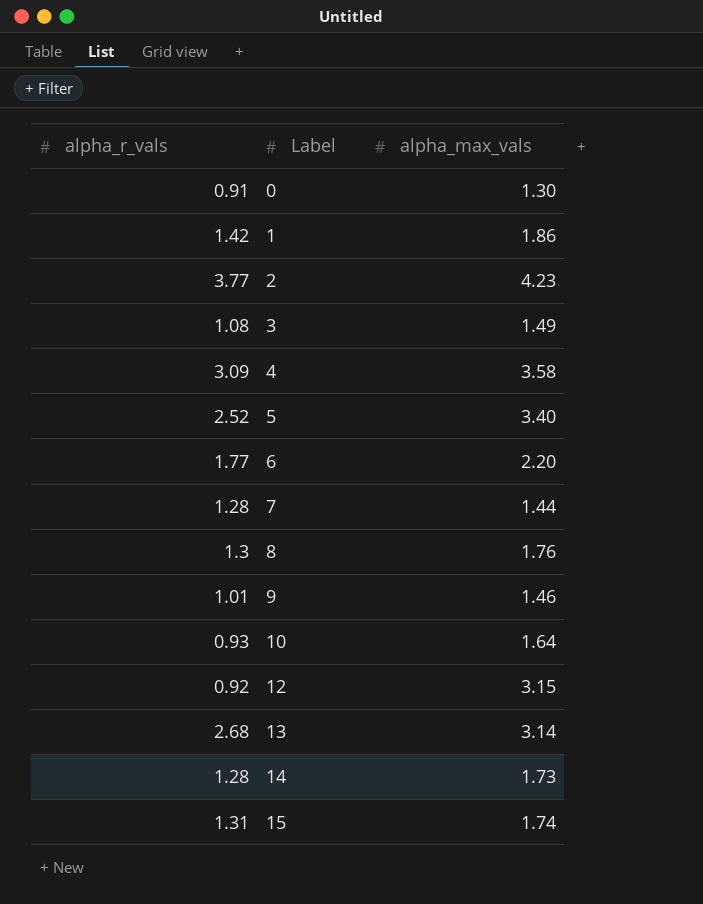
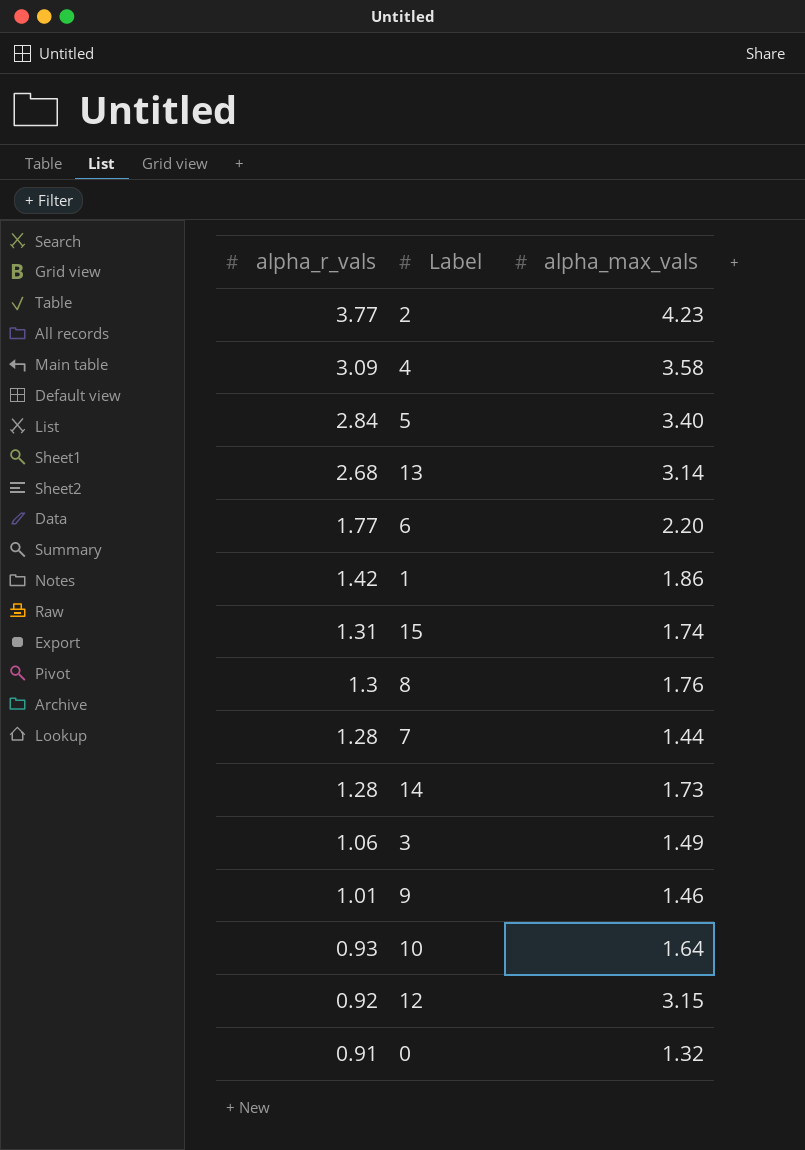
row order: Label ascending -> alpha_r_vals descending
5 | alpha_r_vals: 2.52 -> 2.84
3 | alpha_r_vals: 1.08 -> 1.06
0 | alpha_max_vals: 1.30 -> 1.32

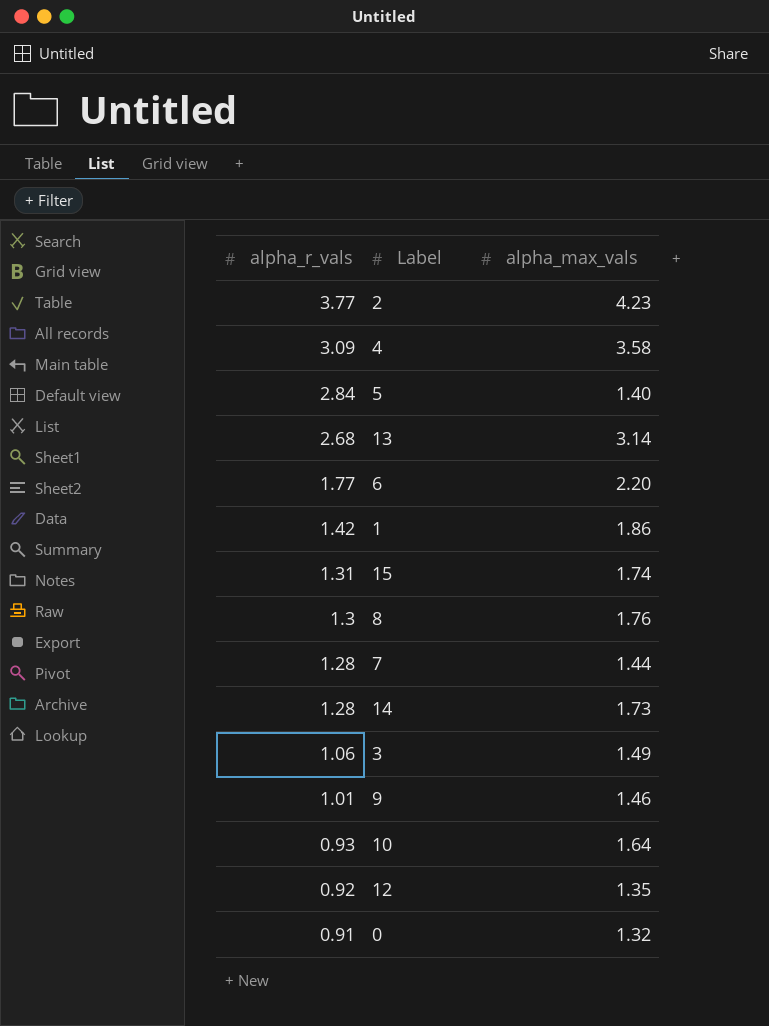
5 | alpha_max_vals: 3.40 -> 1.40
12 | alpha_max_vals: 3.15 -> 1.35

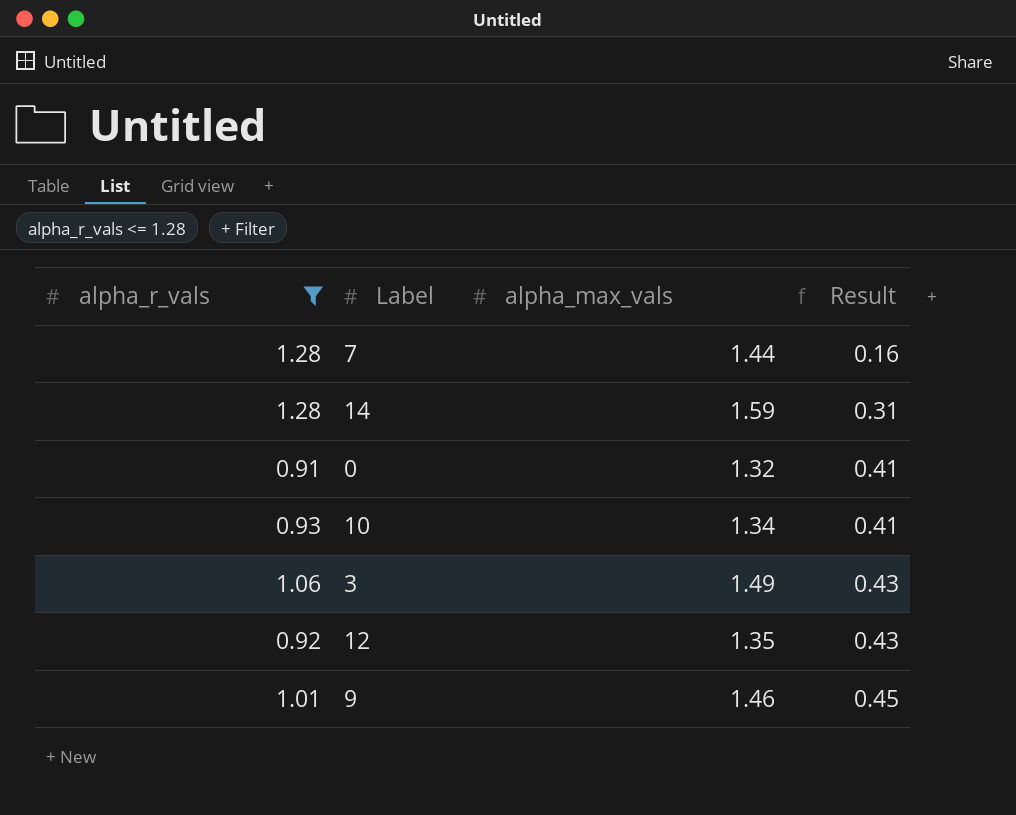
filter: none -> alpha_r_vals <= 1.28
row order: alpha_r_vals descending -> Result ascending
column Result | formula: none -> [alpha_max_vals] - [alpha_r_vals]
14 | alpha_max_vals: 1.73 -> 1.59
10 | alpha_max_vals: 1.64 -> 1.34

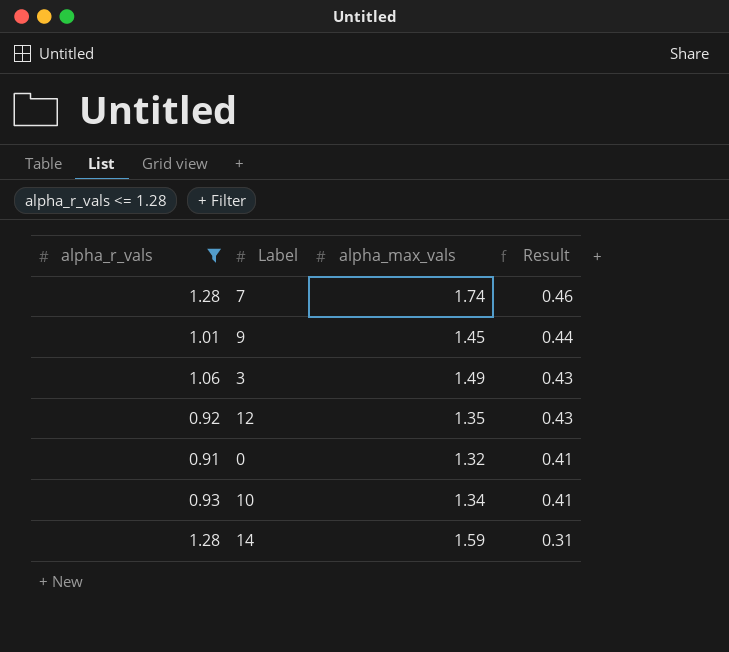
row order: Result ascending -> Result descending
7 | alpha_max_vals: 1.44 -> 1.74
7 | Result: 0.16 -> 0.46
9 | alpha_max_vals: 1.46 -> 1.45
9 | Result: 0.45 -> 0.44

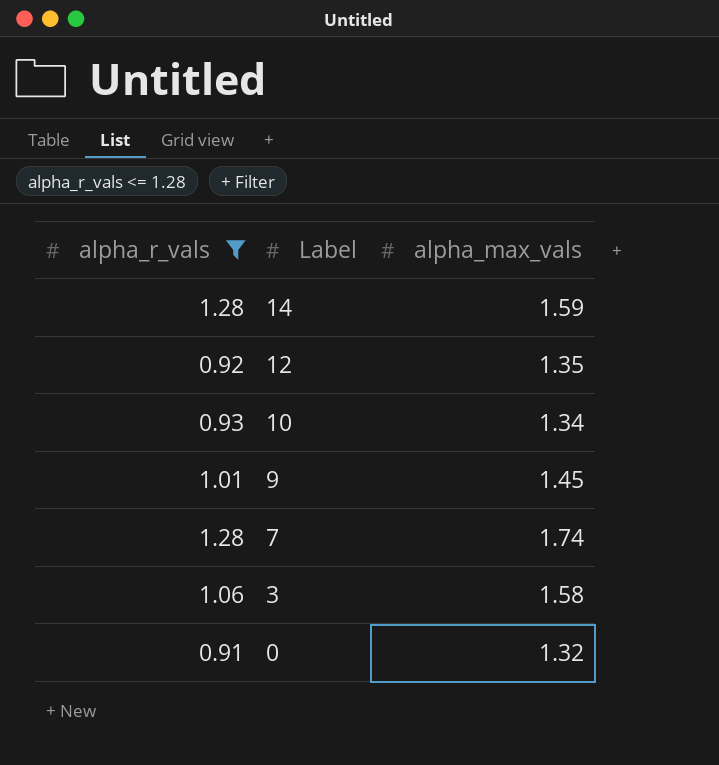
row order: Result descending -> Label descending
column Result | formula: [alpha_max_vals] - [alpha_r_vals] -> none
3 | alpha_max_vals: 1.49 -> 1.58

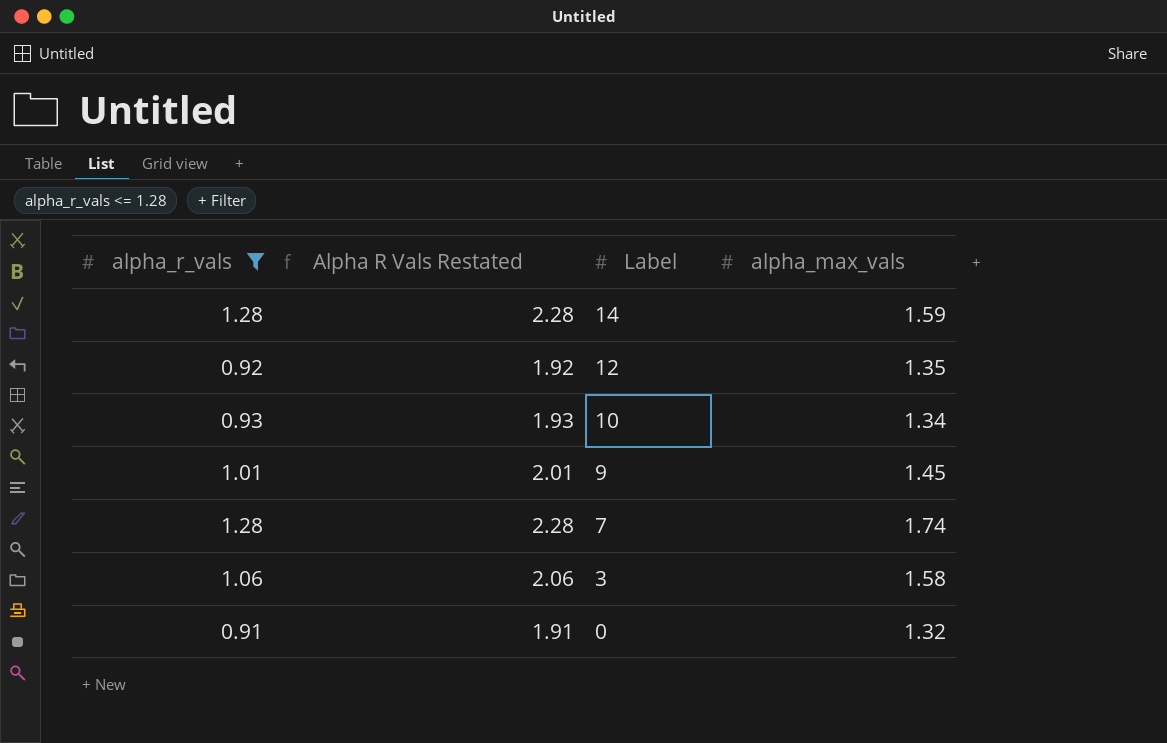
column Alpha R Vals Restated | formula: none -> [alpha_r_vals] + 1

